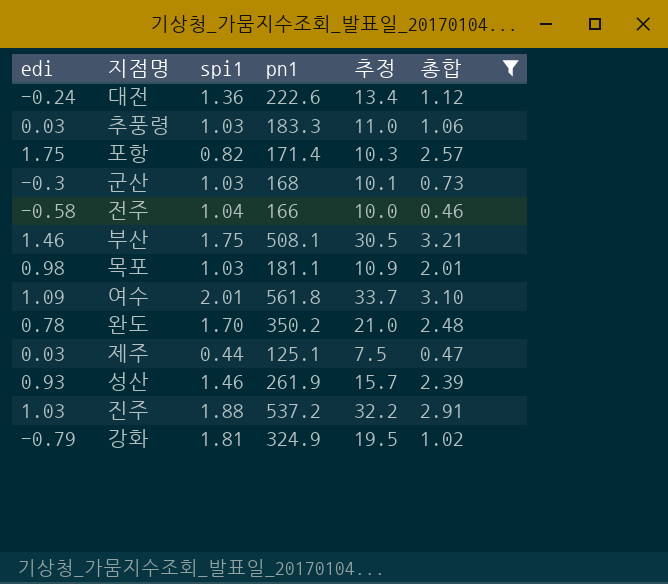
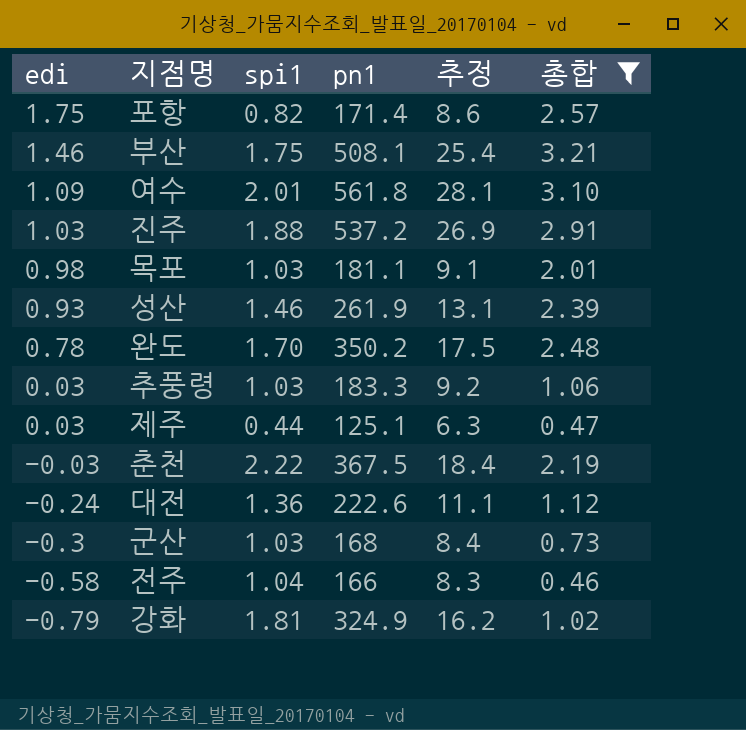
row order: none -> edi descending
column 추정 | formula: [pn1] * 0.06 -> [pn1] * 0.05
row 춘천: none -> -0.03 | 2.22 | 367.5 | 18.4 | 2.19

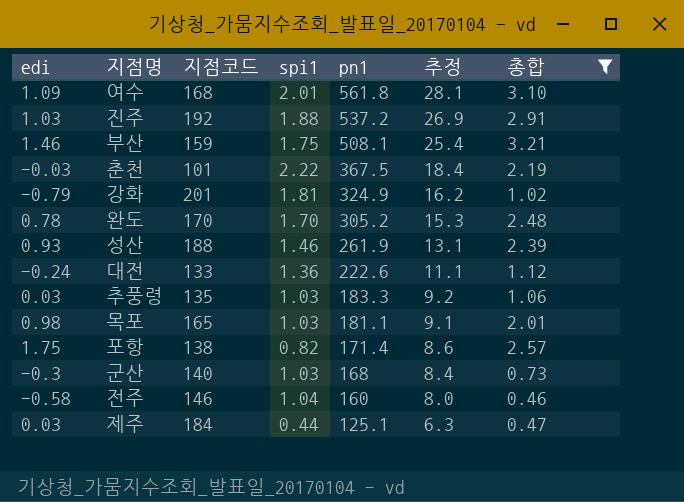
row order: edi descending -> pn1 descending
column 지점코드 | position: none -> 3
완도 | pn1: 350.2 -> 305.2
완도 | 추정: 17.5 -> 15.3
전주 | pn1: 166 -> 160
전주 | 추정: 8.3 -> 8.0

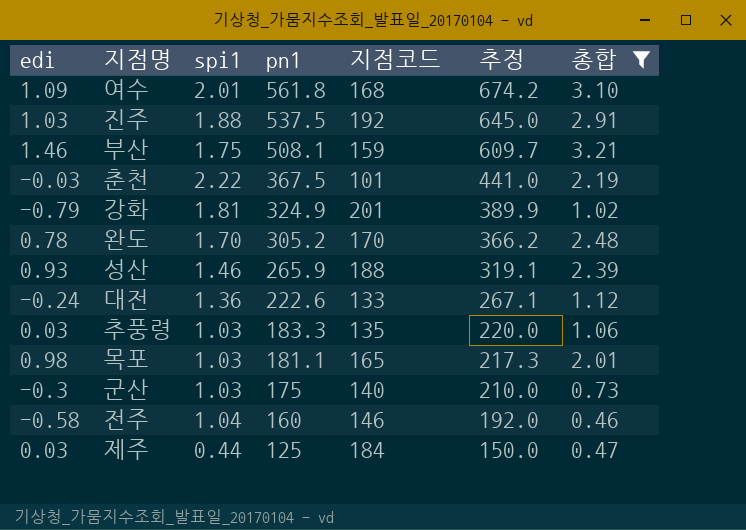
column 지점코드 | position: 3 -> 5
column 추정 | formula: [pn1] * 0.05 -> [pn1] * 1.2
row 포항: 1.75 | 138 | 0.82 | 171.4 | 8.6 | 2.57 -> none
진주 | pn1: 537.2 -> 537.5
성산 | pn1: 261.9 -> 265.9
군산 | pn1: 168 -> 175
제주 | pn1: 125.1 -> 125

